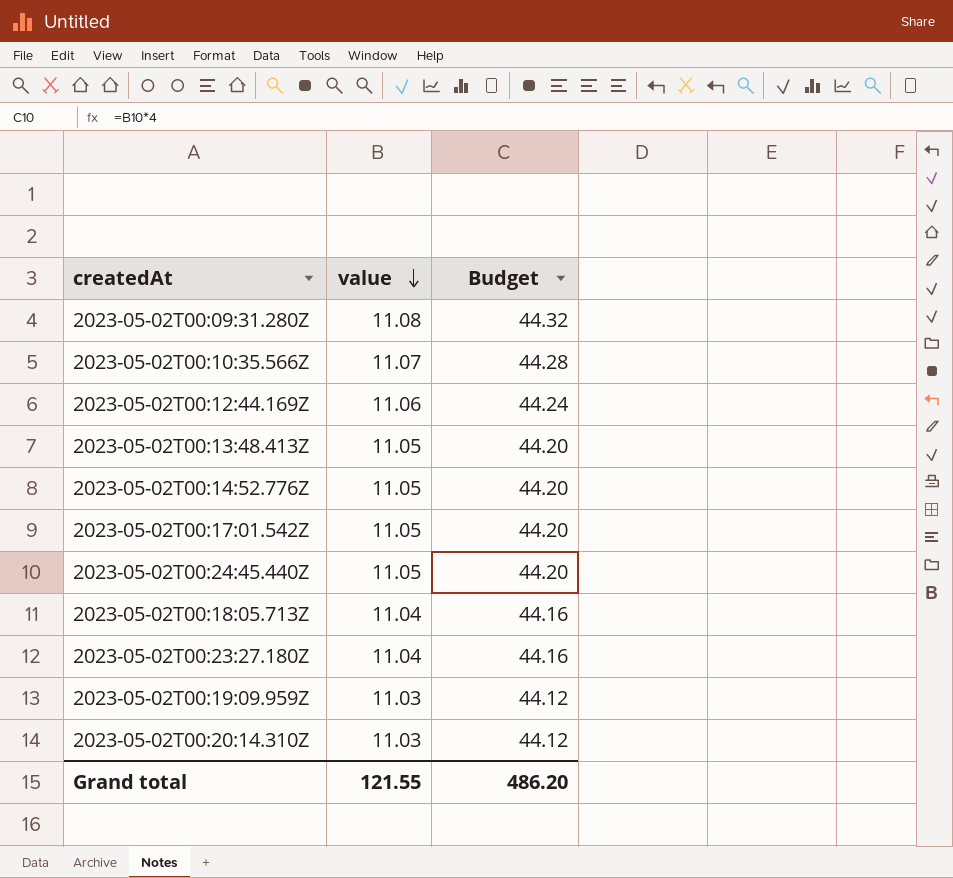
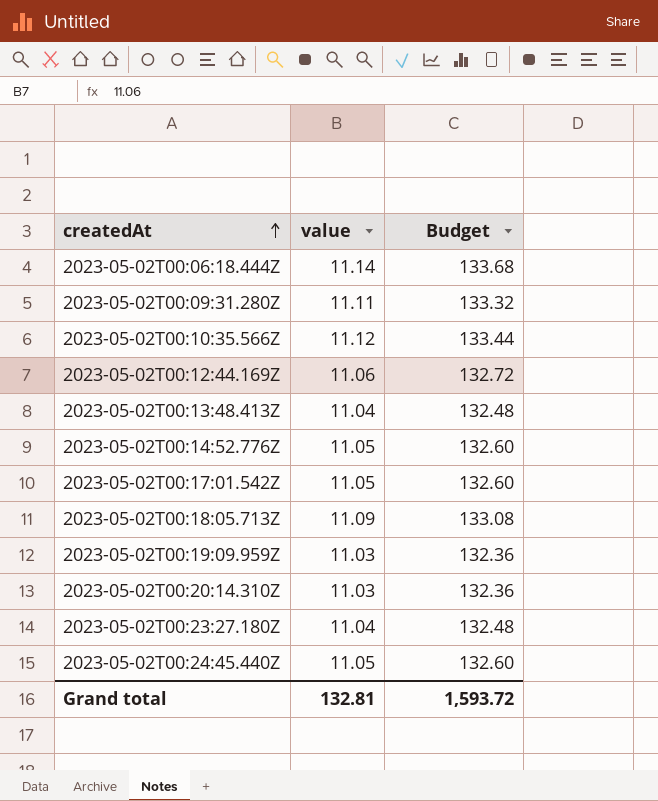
row order: value descending -> createdAt ascending
column Budget | formula: [value] * 4 -> [value] * 12
row 2023-05-02T00:06:18.444Z: none -> 11.14 | 133.68
2023-05-02T00:09:31.280Z | value: 11.08 -> 11.11
2023-05-02T00:10:35.566Z | value: 11.07 -> 11.12
2023-05-02T00:13:48.413Z | value: 11.05 -> 11.04
2023-05-02T00:18:05.713Z | value: 11.04 -> 11.09
Grand total | value: 121.55 -> 132.81
Grand total | Budget: 486.20 -> 1,593.72

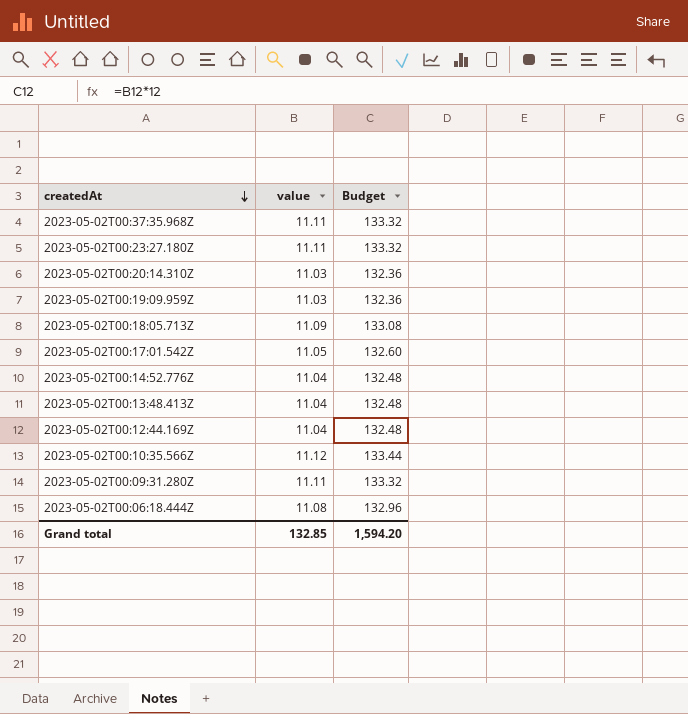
row order: createdAt ascending -> createdAt descending
row 2023-05-02T00:24:45.440Z: 11.05 | 132.60 -> none
row 2023-05-02T00:37:35.968Z: none -> 11.11 | 133.32
2023-05-02T00:23:27.180Z | value: 11.04 -> 11.11
2023-05-02T00:23:27.180Z | Budget: 132.48 -> 133.32
2023-05-02T00:14:52.776Z | value: 11.05 -> 11.04
2023-05-02T00:14:52.776Z | Budget: 132.60 -> 132.48
2023-05-02T00:12:44.169Z | value: 11.06 -> 11.04
2023-05-02T00:12:44.169Z | Budget: 132.72 -> 132.48
2023-05-02T00:06:18.444Z | value: 11.14 -> 11.08
2023-05-02T00:06:18.444Z | Budget: 133.68 -> 132.96
Grand total | value: 132.81 -> 132.85
Grand total | Budget: 1,593.72 -> 1,594.20

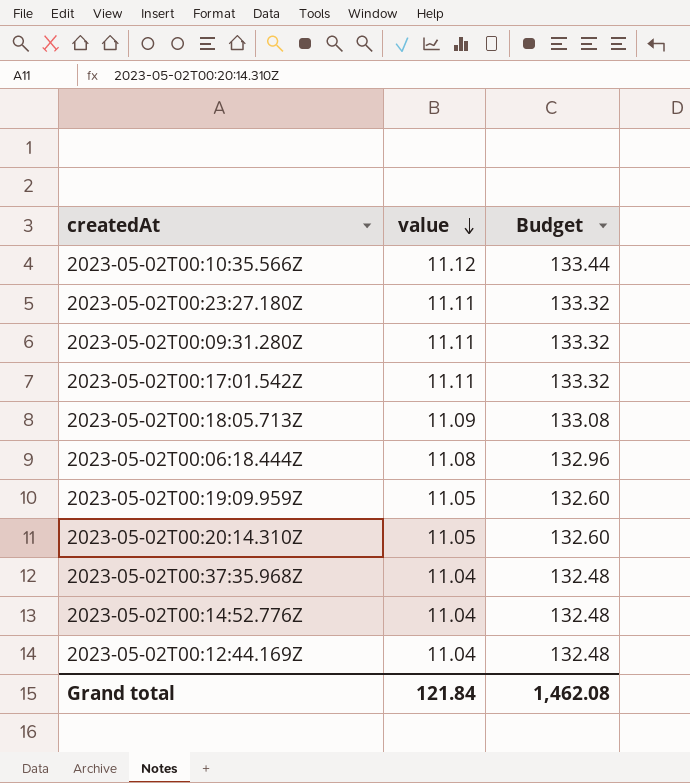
row order: createdAt descending -> value descending
row 2023-05-02T00:13:48.413Z: 11.04 | 132.48 -> none
2023-05-02T00:17:01.542Z | value: 11.05 -> 11.11
2023-05-02T00:17:01.542Z | Budget: 132.60 -> 133.32
2023-05-02T00:19:09.959Z | value: 11.03 -> 11.05
2023-05-02T00:19:09.959Z | Budget: 132.36 -> 132.60
2023-05-02T00:20:14.310Z | value: 11.03 -> 11.05
2023-05-02T00:20:14.310Z | Budget: 132.36 -> 132.60
2023-05-02T00:37:35.968Z | value: 11.11 -> 11.04
2023-05-02T00:37:35.968Z | Budget: 133.32 -> 132.48
Grand total | value: 132.85 -> 121.84
Grand total | Budget: 1,594.20 -> 1,462.08

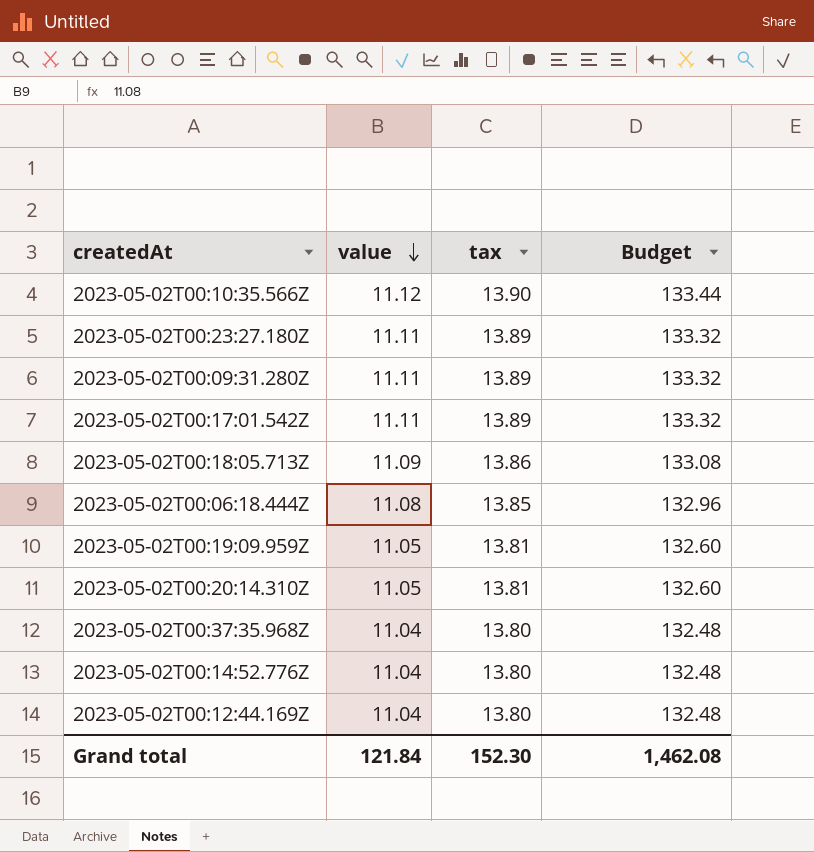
column tax | formula: none -> [value] * 1.25

